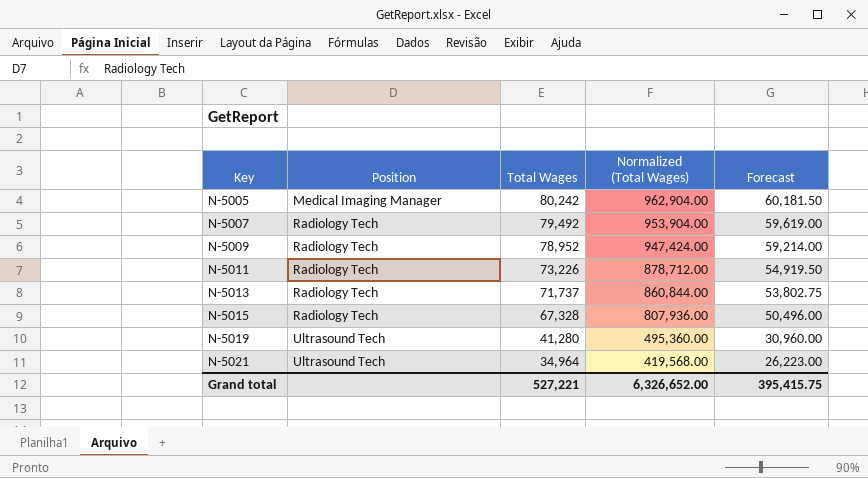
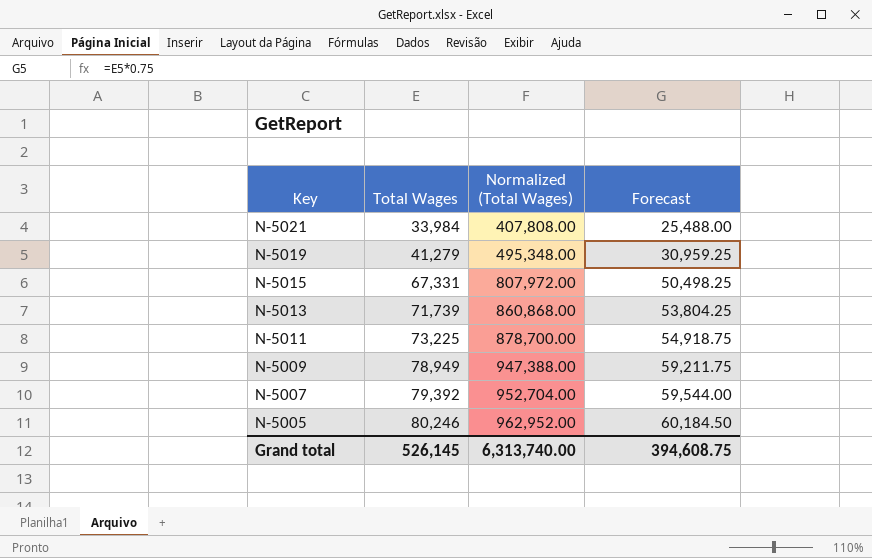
row order: Key ascending -> Key descending
column Position | position: 2 -> none
N-5021 | Total Wages: 34,964 -> 33,984
N-5021 | Normalized (Total Wages): 419,568.00 -> 407,808.00
N-5021 | Forecast: 26,223.00 -> 25,488.00
N-5019 | Total Wages: 41,280 -> 41,279
N-5019 | Normalized (Total Wages): 495,360.00 -> 495,348.00
N-5019 | Forecast: 30,960.00 -> 30,959.25
N-5015 | Total Wages: 67,328 -> 67,331
N-5015 | Normalized (Total Wages): 807,936.00 -> 807,972.00
N-5015 | Forecast: 50,496.00 -> 50,498.25
N-5013 | Total Wages: 71,737 -> 71,739
N-5013 | Normalized (Total Wages): 860,844.00 -> 860,868.00
N-5013 | Forecast: 53,802.75 -> 53,804.25
N-5011 | Total Wages: 73,226 -> 73,225
N-5011 | Normalized (Total Wages): 878,712.00 -> 878,700.00
N-5011 | Forecast: 54,919.50 -> 54,918.75
N-5009 | Total Wages: 78,952 -> 78,949
N-5009 | Normalized (Total Wages): 947,424.00 -> 947,388.00
N-5009 | Forecast: 59,214.00 -> 59,211.75
N-5007 | Total Wages: 79,492 -> 79,392
N-5007 | Normalized (Total Wages): 953,904.00 -> 952,704.00
N-5007 | Forecast: 59,619.00 -> 59,544.00
N-5005 | Total Wages: 80,242 -> 80,246
N-5005 | Normalized (Total Wages): 962,904.00 -> 962,952.00
N-5005 | Forecast: 60,181.50 -> 60,184.50
Grand total | Total Wages: 527,221 -> 526,145
Grand total | Normalized (Total Wages): 6,326,652.00 -> 6,313,740.00
Grand total | Forecast: 395,415.75 -> 394,608.75

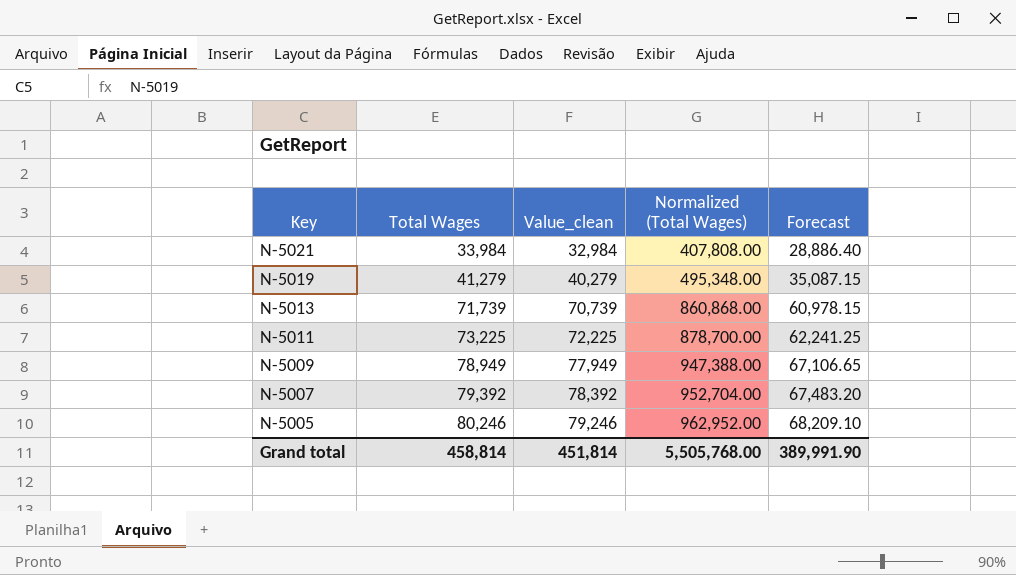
column Value_clean | formula: none -> [Total Wages] - 1000
column Forecast | formula: [Total Wages] * 0.75 -> [Total Wages] * 0.85
row N-5015: 67,331 | 807,972.00 | 50,498.25 -> none
Grand total | Total Wages: 526,145 -> 458,814
Grand total | Normalized (Total Wages): 6,313,740.00 -> 5,505,768.00
Grand total | Forecast: 394,608.75 -> 389,991.90

